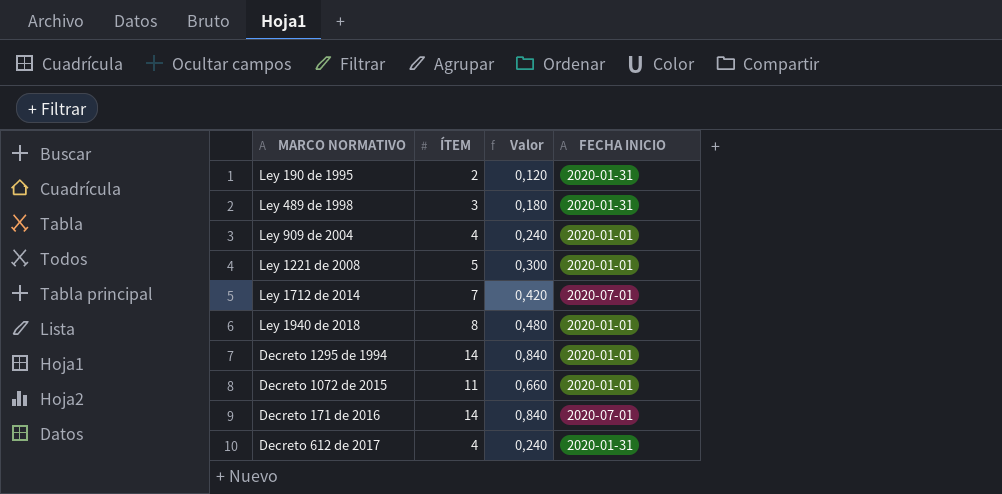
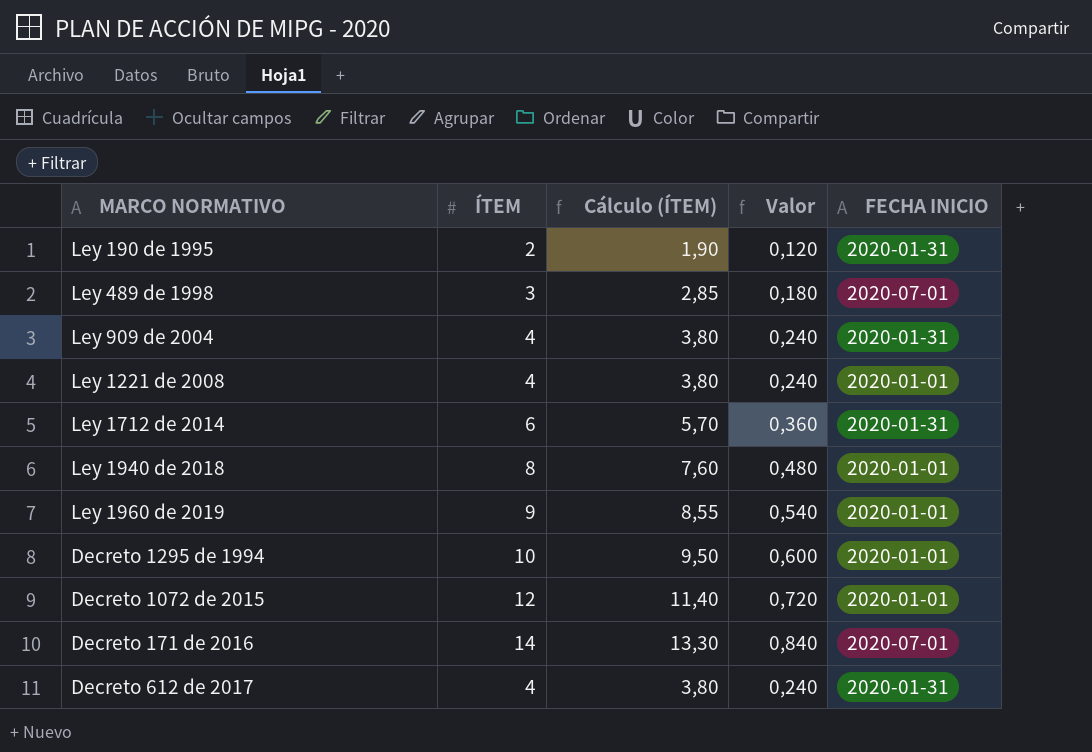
column Cálculo (ÍTEM) | formula: none -> [ÍTEM] * 0,95
Ley 489 de 1998 | FECHA INICIO: 2020-01-31 -> 2020-07-01
Ley 909 de 2004 | FECHA INICIO: 2020-01-01 -> 2020-01-31
Ley 1221 de 2008 | ÍTEM: 5 -> 4
Ley 1221 de 2008 | Valor: 0,300 -> 0,240
Ley 1712 de 2014 | ÍTEM: 7 -> 6
Ley 1712 de 2014 | Valor: 0,420 -> 0,360
Ley 1712 de 2014 | FECHA INICIO: 2020-07-01 -> 2020-01-31
row Ley 1960 de 2019: none -> 9 | 8,55 | 0,540 | 2020-01-01
Decreto 1295 de 1994 | ÍTEM: 14 -> 10
Decreto 1295 de 1994 | Valor: 0,840 -> 0,600
Decreto 1072 de 2015 | ÍTEM: 11 -> 12
Decreto 1072 de 2015 | Valor: 0,660 -> 0,720

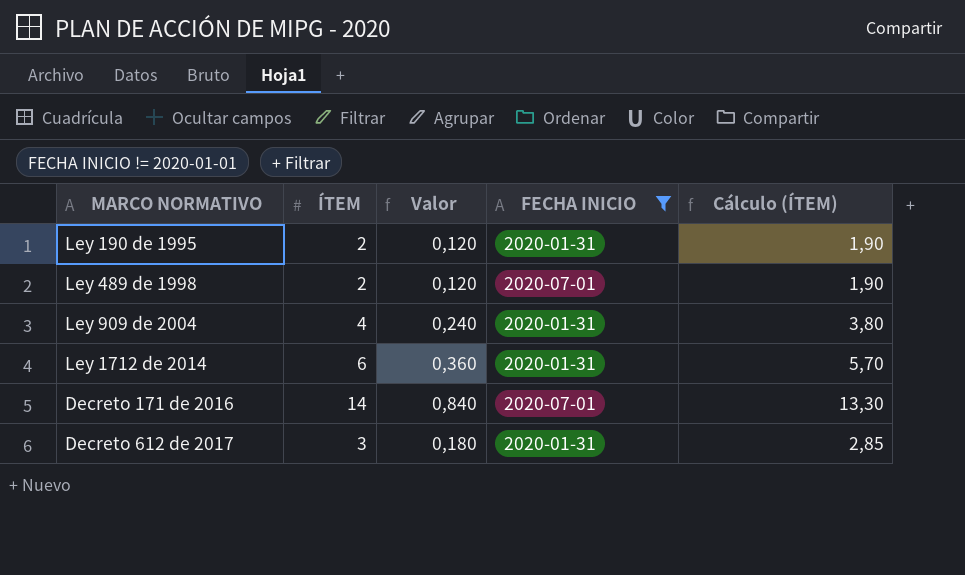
filter: none -> FECHA INICIO != 2020-01-01
column Cálculo (ÍTEM) | position: 3 -> 5
Ley 489 de 1998 | ÍTEM: 3 -> 2
Ley 489 de 1998 | Valor: 0,180 -> 0,120
Ley 489 de 1998 | Cálculo (ÍTEM): 2,85 -> 1,90
Decreto 612 de 2017 | ÍTEM: 4 -> 3
Decreto 612 de 2017 | Valor: 0,240 -> 0,180
Decreto 612 de 2017 | Cálculo (ÍTEM): 3,80 -> 2,85

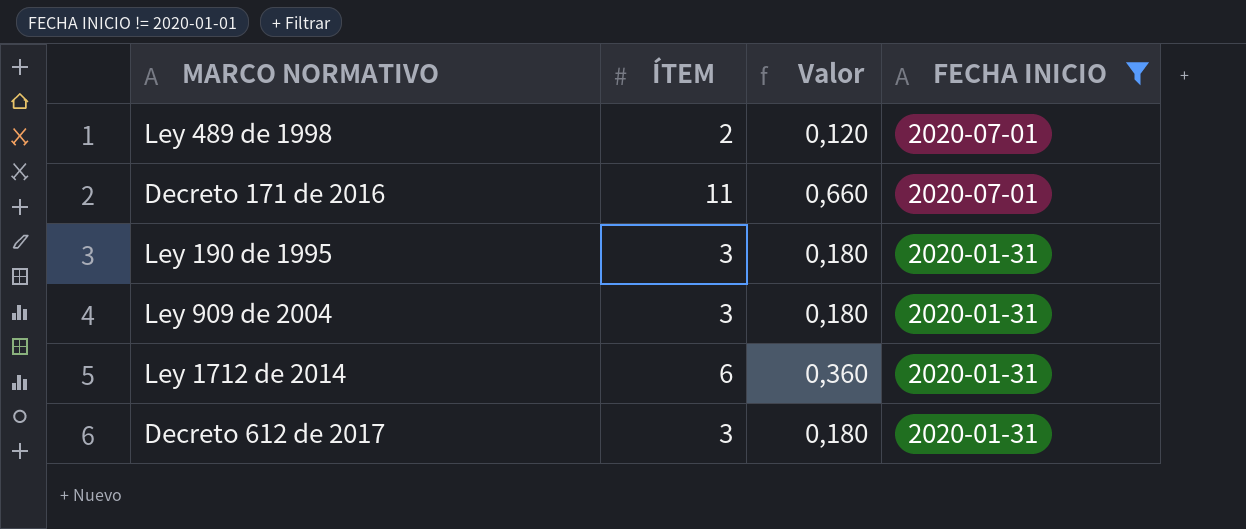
row order: none -> FECHA INICIO descending
column Cálculo (ÍTEM) | formula: [ÍTEM] * 0,95 -> none
Decreto 171 de 2016 | ÍTEM: 14 -> 11
Decreto 171 de 2016 | Valor: 0,840 -> 0,660
Ley 190 de 1995 | ÍTEM: 2 -> 3
Ley 190 de 1995 | Valor: 0,120 -> 0,180
Ley 909 de 2004 | ÍTEM: 4 -> 3
Ley 909 de 2004 | Valor: 0,240 -> 0,180

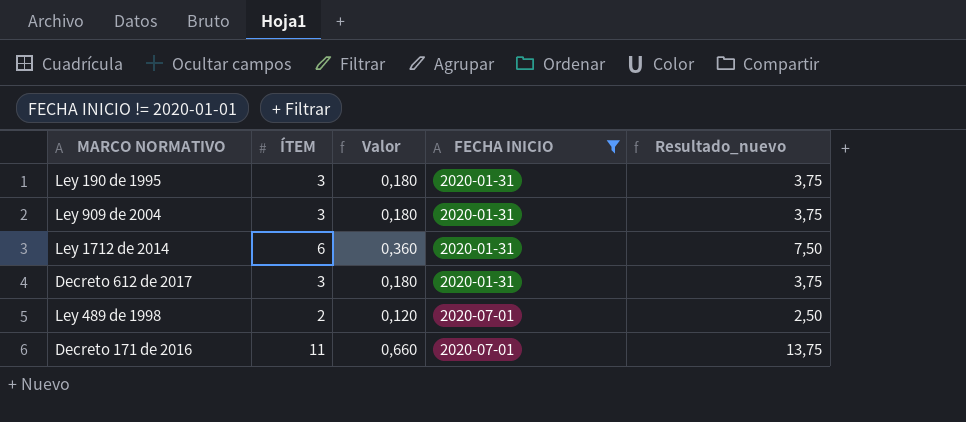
row order: FECHA INICIO descending -> FECHA INICIO ascending
column Resultado_nuevo | formula: none -> [ÍTEM] * 1,25

